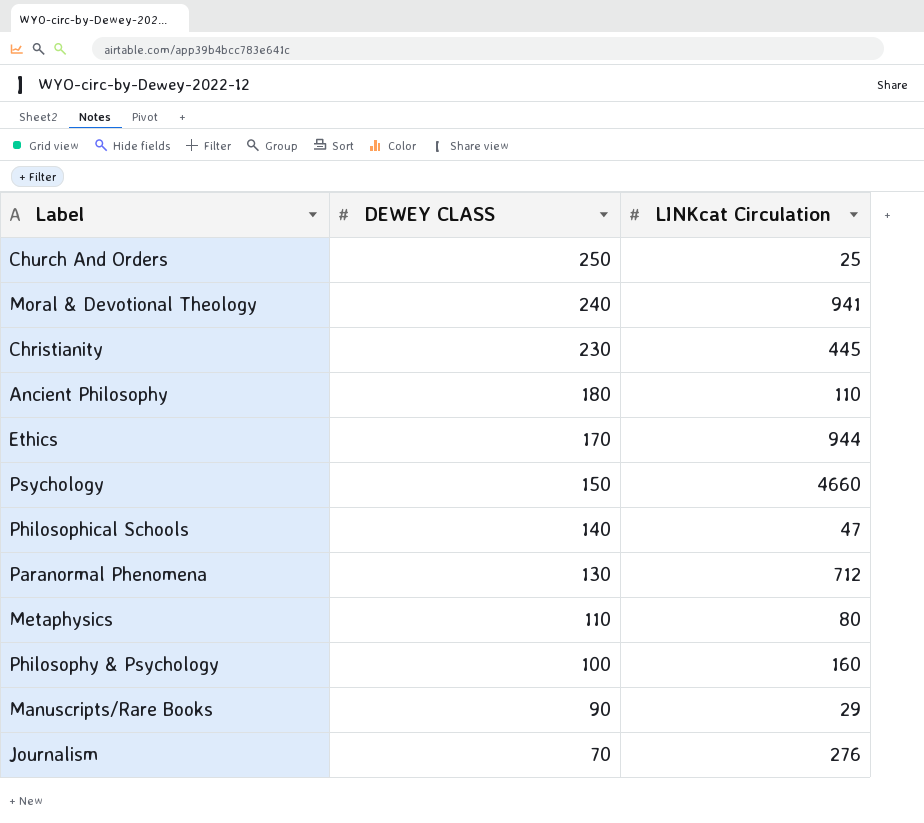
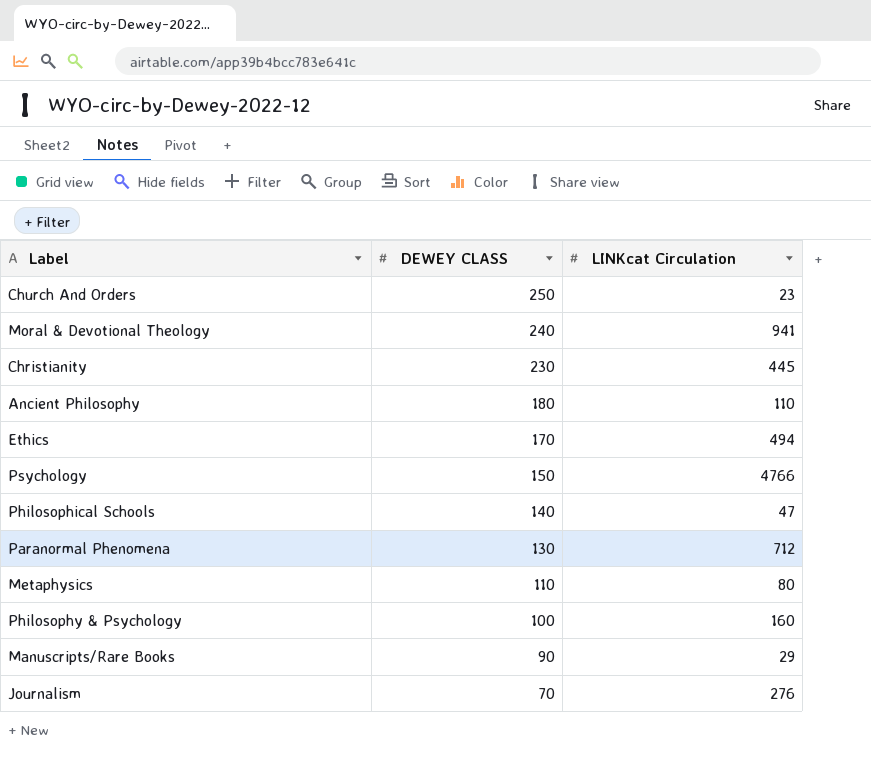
Church And Orders | LINKcat Circulation: 25 -> 23
Ethics | LINKcat Circulation: 944 -> 494
Psychology | LINKcat Circulation: 4660 -> 4766

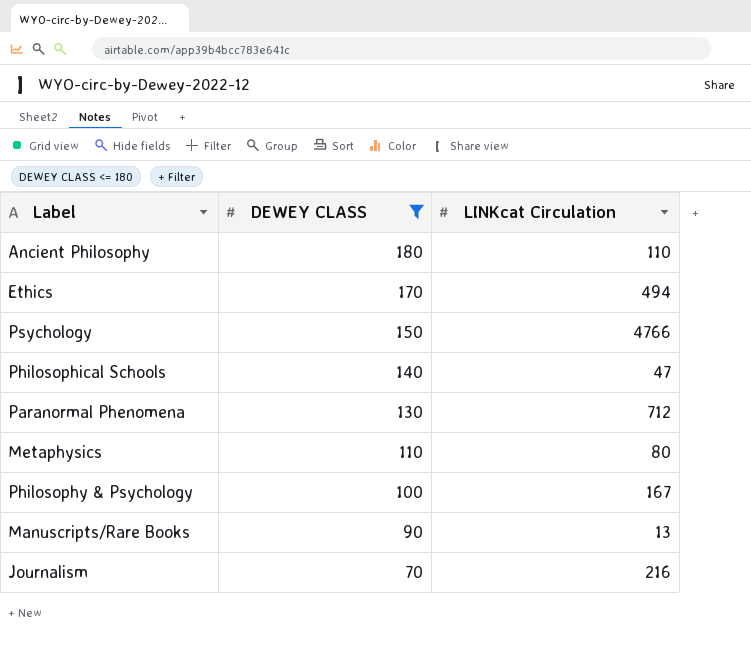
filter: none -> DEWEY CLASS <= 180
Philosophy & Psychology | LINKcat Circulation: 160 -> 167
Manuscripts/Rare Books | LINKcat Circulation: 29 -> 13
Journalism | LINKcat Circulation: 276 -> 216

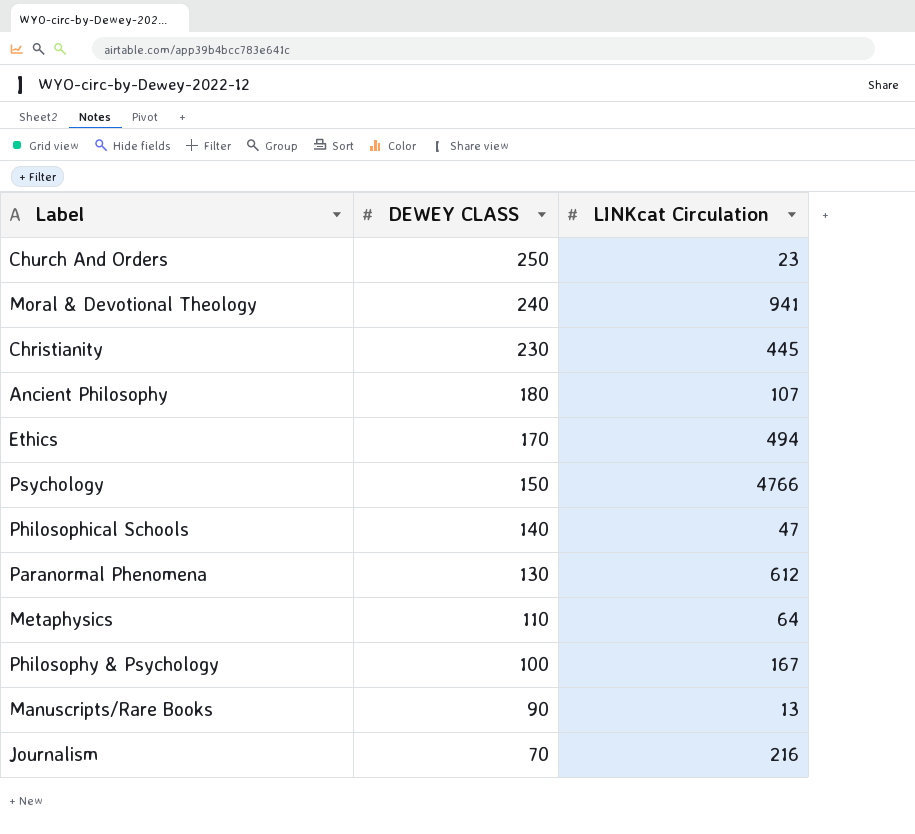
filter: DEWEY CLASS <= 180 -> none
Ancient Philosophy | LINKcat Circulation: 110 -> 107
Paranormal Phenomena | LINKcat Circulation: 712 -> 612
Metaphysics | LINKcat Circulation: 80 -> 64

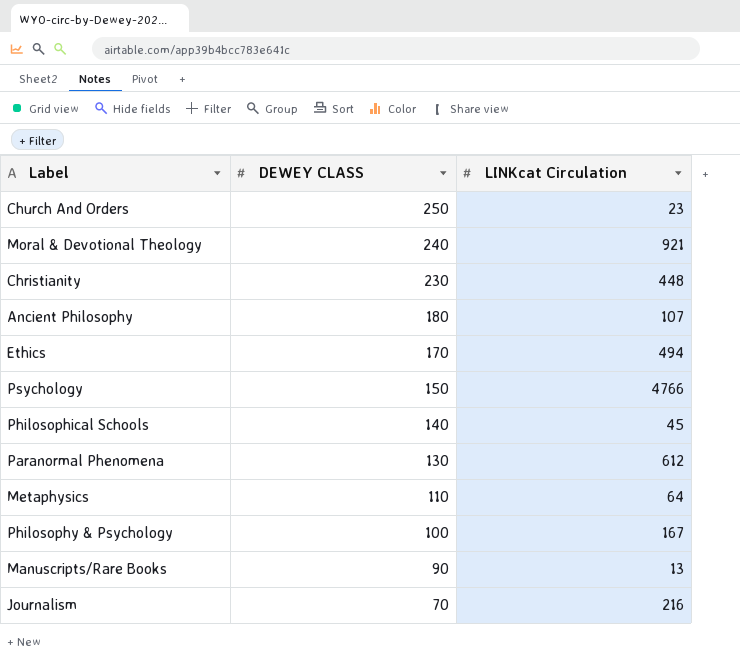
Moral & Devotional Theology | LINKcat Circulation: 941 -> 921
Christianity | LINKcat Circulation: 445 -> 448
Philosophical Schools | LINKcat Circulation: 47 -> 45

